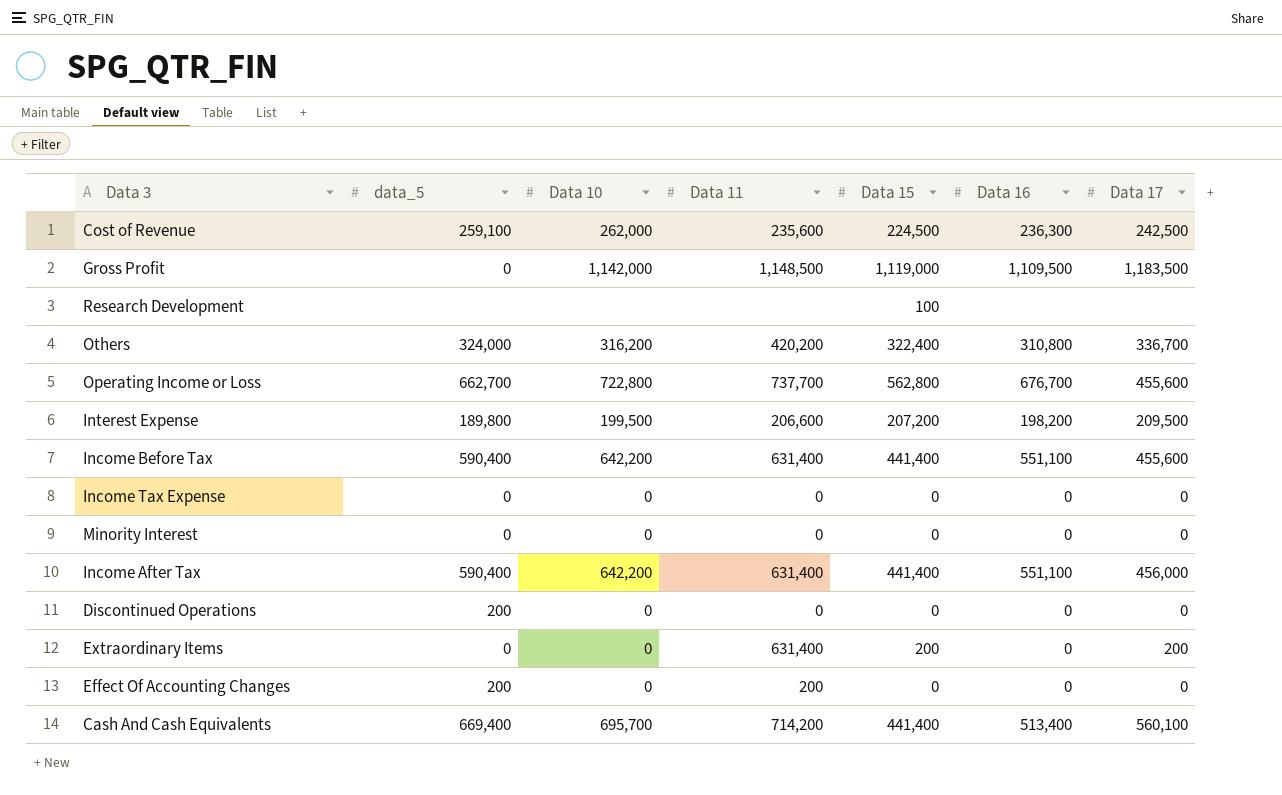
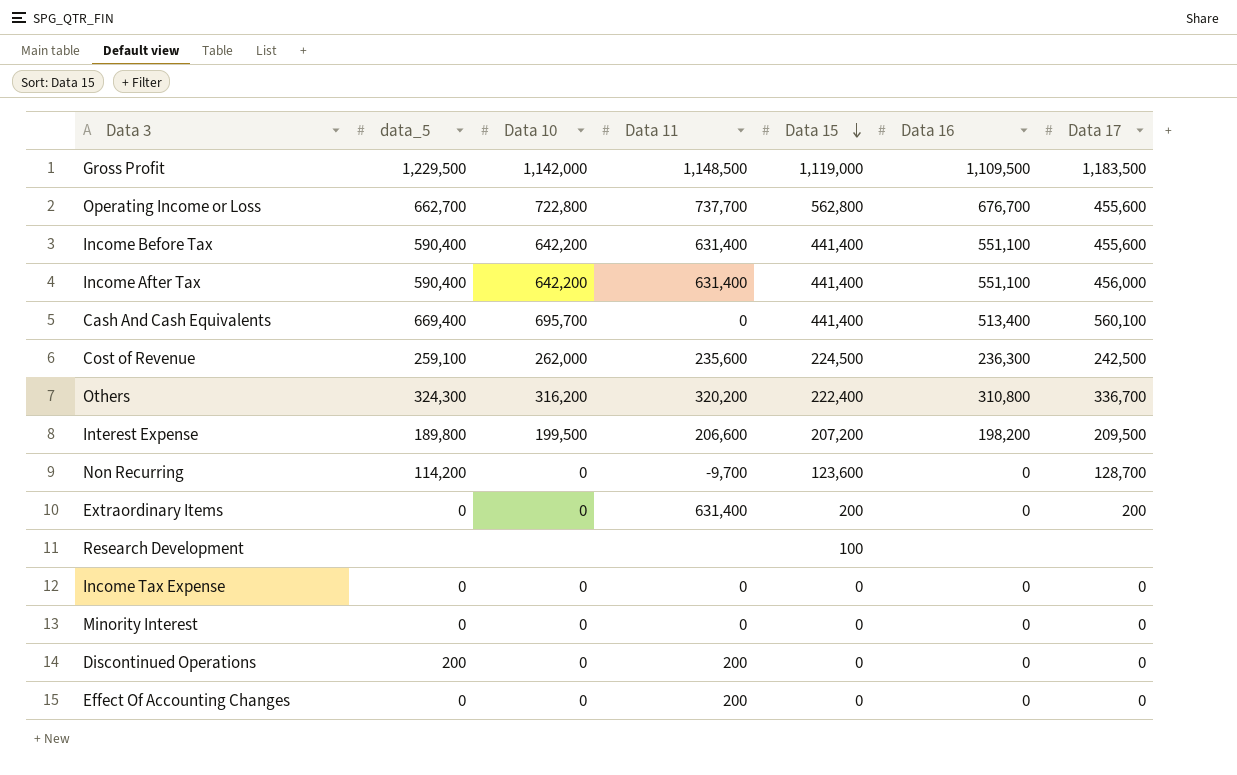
row order: none -> Data 15 descending
Gross Profit | data_5: 0 -> 1,229,500
Cash And Cash Equivalents | Data 11: 714,200 -> 0
Others | data_5: 324,000 -> 324,300
Others | Data 11: 420,200 -> 320,200
Others | Data 15: 322,400 -> 222,400
row Non Recurring: none -> 114,200 | 0 | -9,700 | 123,600 | 0 | 128,700
Discontinued Operations | Data 11: 0 -> 200
Effect Of Accounting Changes | data_5: 200 -> 0

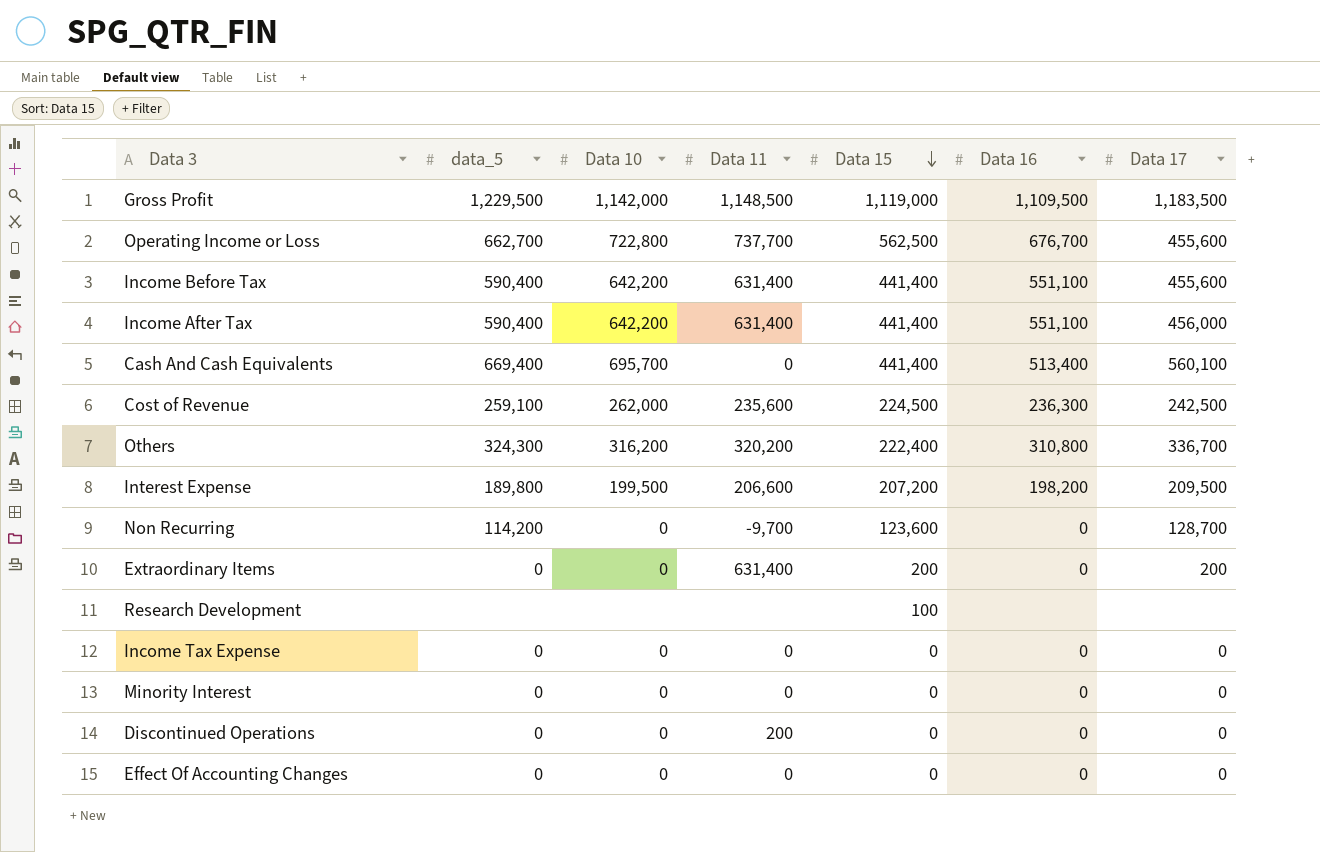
Operating Income or Loss | Data 15: 562,800 -> 562,500
Discontinued Operations | data_5: 200 -> 0
Effect Of Accounting Changes | Data 11: 200 -> 0

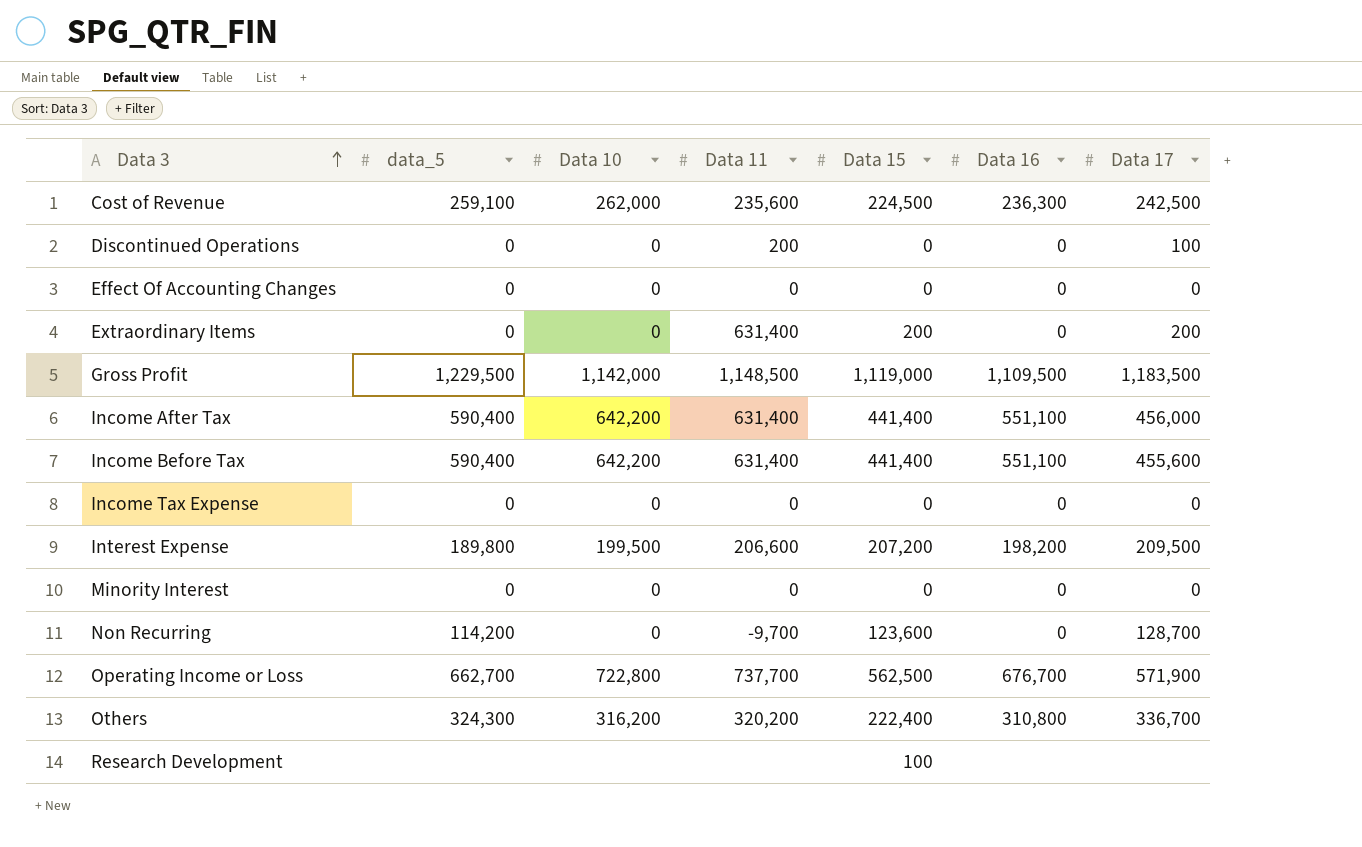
row order: Data 15 descending -> Data 3 ascending
row Cash And Cash Equivalents: 669,400 | 695,700 | 0 | 441,400 | 513,400 | 560,100 -> none
Discontinued Operations | Data 17: 0 -> 100
Operating Income or Loss | Data 17: 455,600 -> 571,900

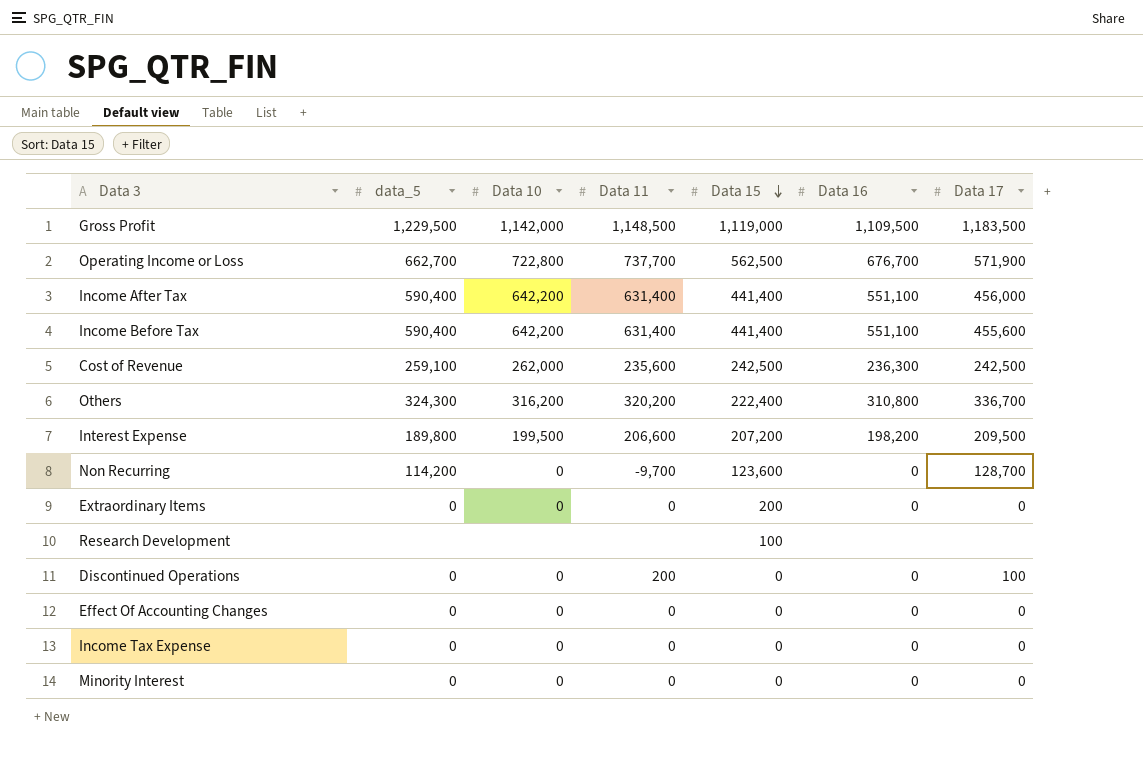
row order: Data 3 ascending -> Data 15 descending
Cost of Revenue | Data 15: 224,500 -> 242,500
Extraordinary Items | Data 11: 631,400 -> 0
Extraordinary Items | Data 17: 200 -> 0

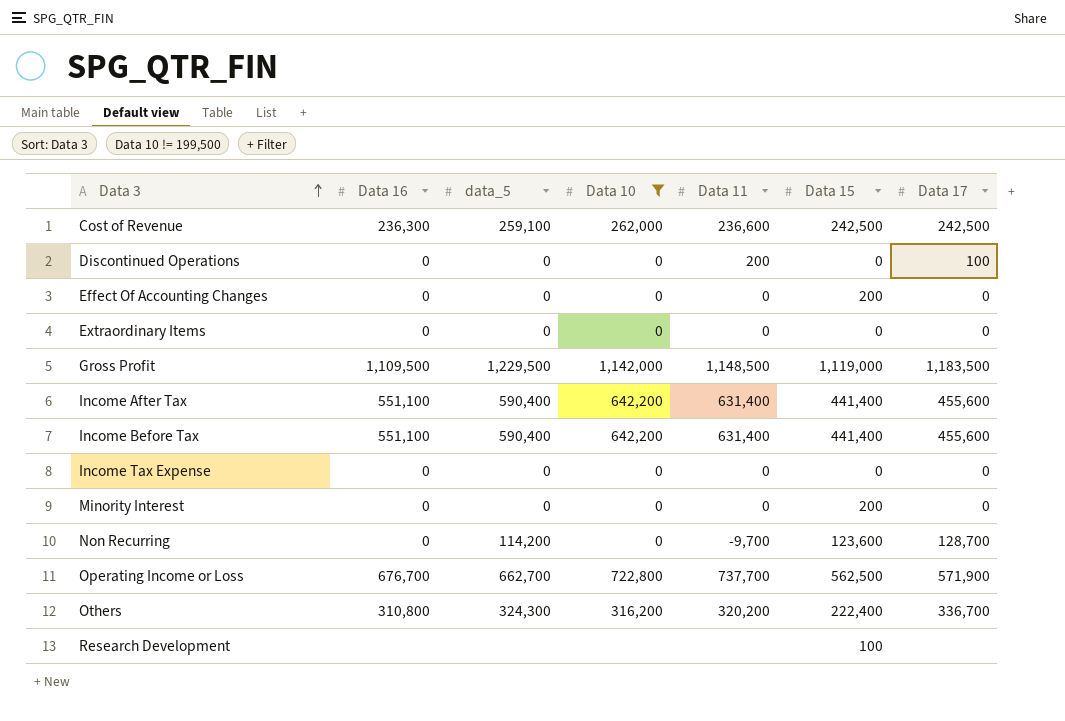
filter: none -> Data 10 != 199,500
row order: Data 15 descending -> Data 3 ascending
column Data 16 | position: 6 -> 2
Cost of Revenue | Data 11: 235,600 -> 236,600
Effect Of Accounting Changes | Data 15: 0 -> 200
Extraordinary Items | Data 15: 200 -> 0
Income After Tax | Data 17: 456,000 -> 455,600
Minority Interest | Data 15: 0 -> 200

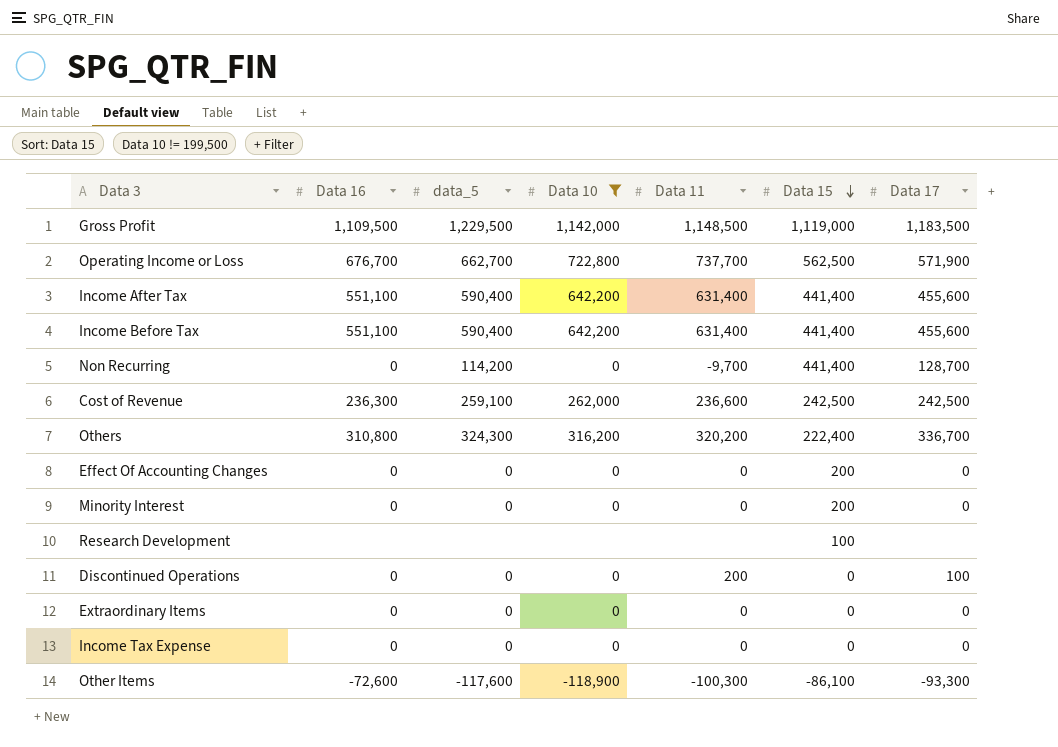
row order: Data 3 ascending -> Data 15 descending
Non Recurring | Data 15: 123,600 -> 441,400
row Other Items: none -> -72,600 | -117,600 | -118,900 | -100,300 | -86,100 | -93,300

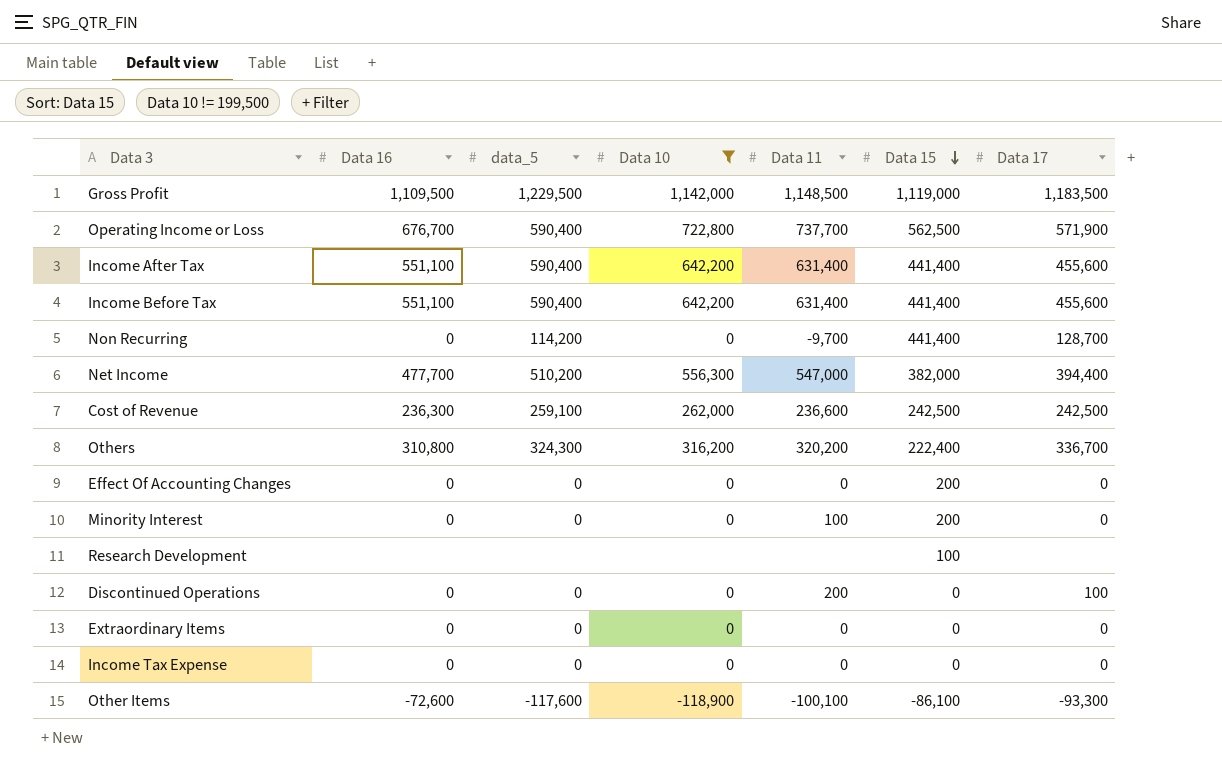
Operating Income or Loss | data_5: 662,700 -> 590,400
row Net Income: none -> 477,700 | 510,200 | 556,300 | 547,000 | 382,000 | 394,400
Minority Interest | Data 11: 0 -> 100
Other Items | Data 11: -100,300 -> -100,100

